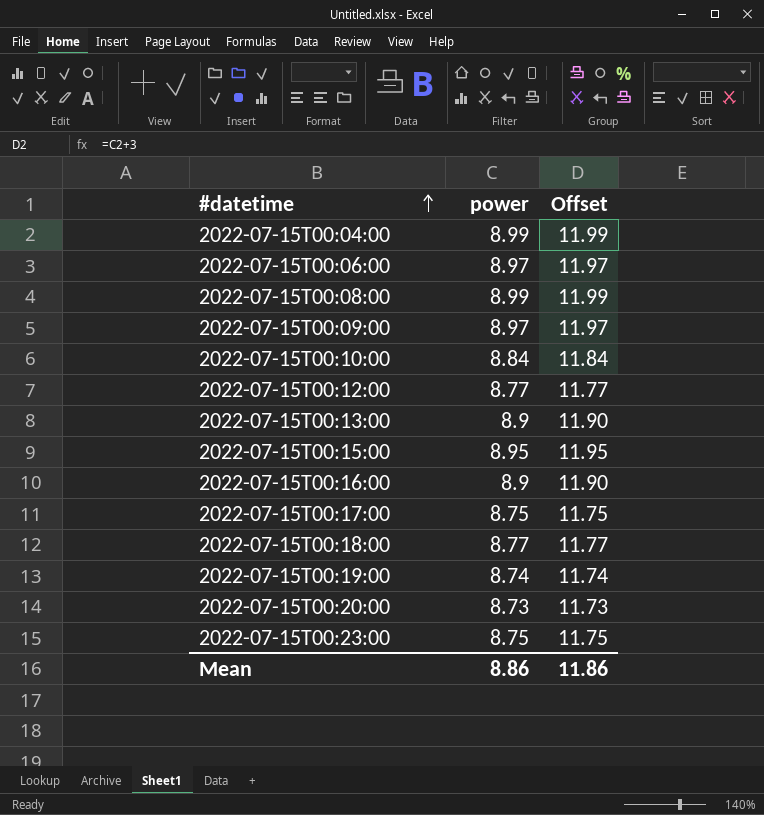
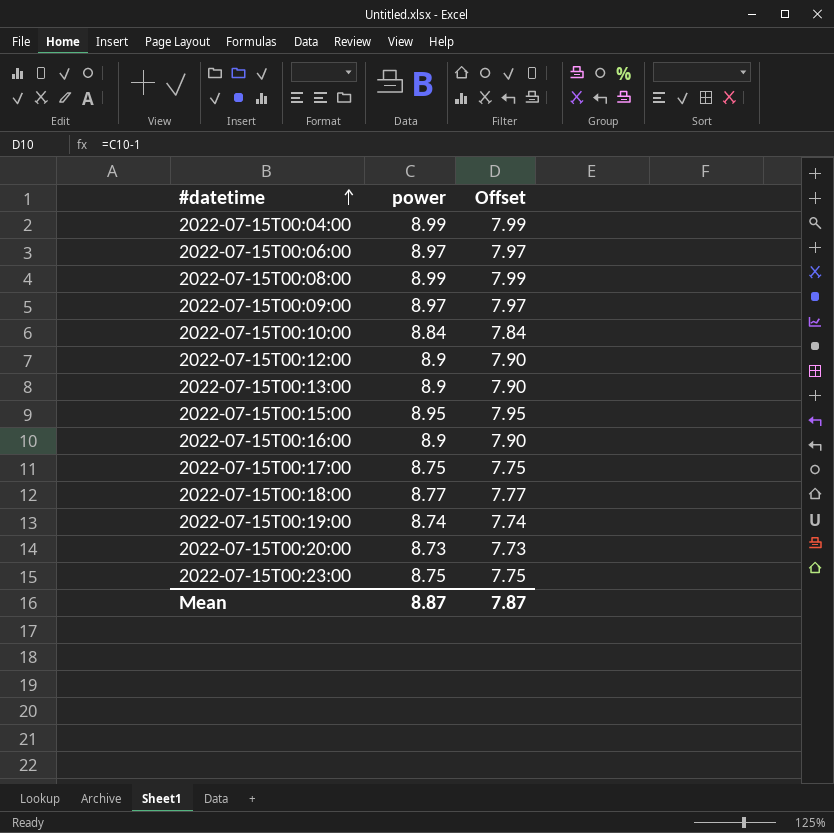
column Offset | formula: [power] + 3 -> [power] - 1
2022-07-15T00:12:00 | power: 8.77 -> 8.9
Mean | power: 8.86 -> 8.87
Mean | Offset: 11.86 -> 7.87

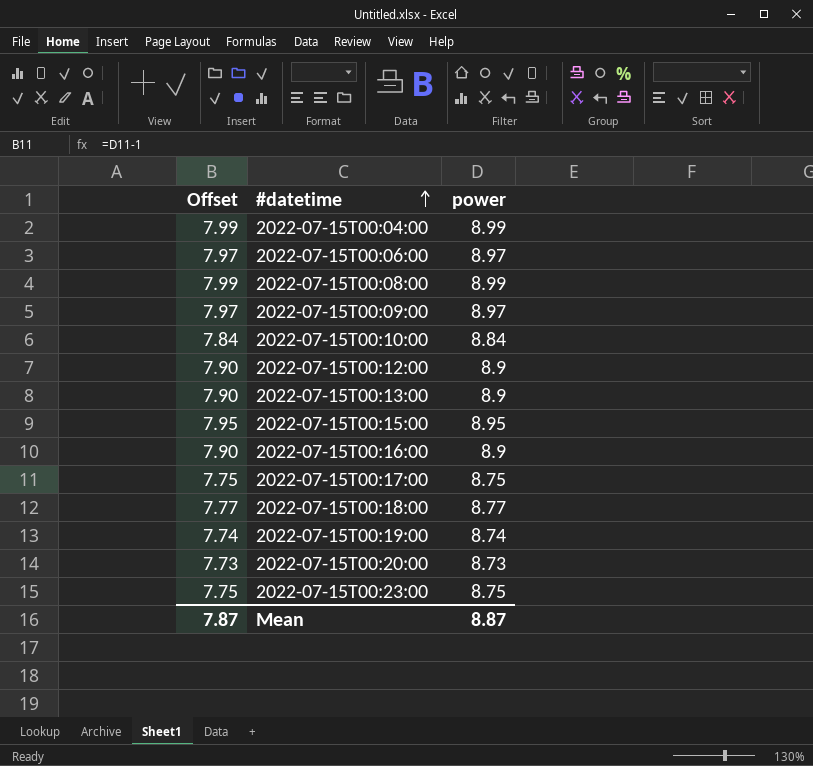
column Offset | position: 3 -> 1

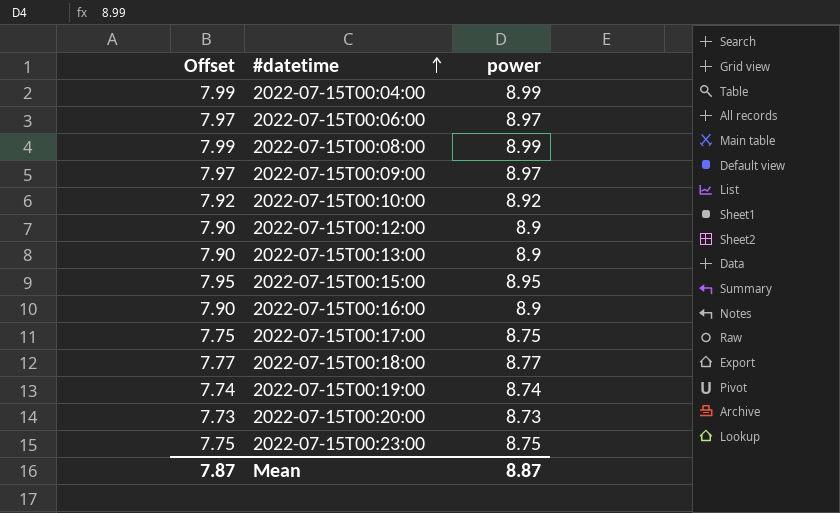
2022-07-15T00:10:00 | Offset: 7.84 -> 7.92
2022-07-15T00:10:00 | power: 8.84 -> 8.92

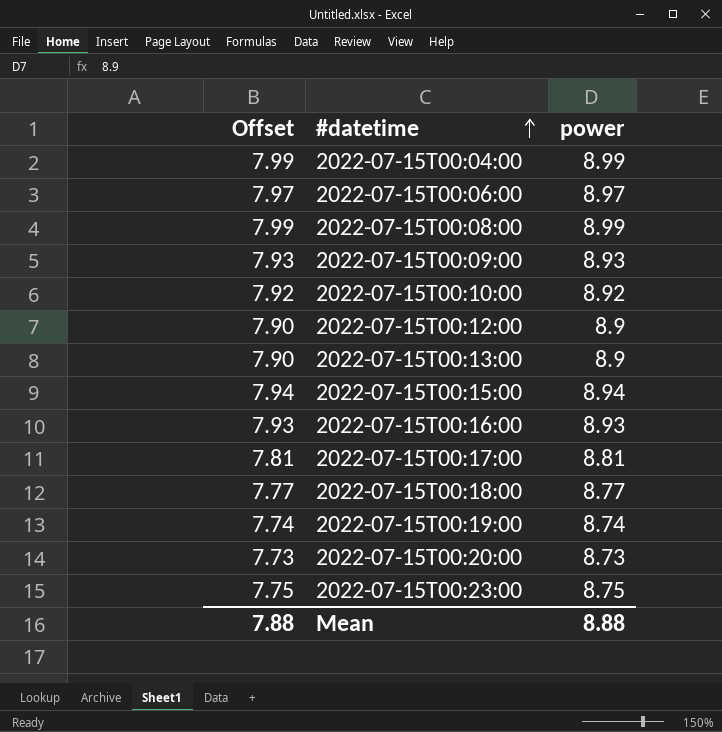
2022-07-15T00:09:00 | Offset: 7.97 -> 7.93
2022-07-15T00:09:00 | power: 8.97 -> 8.93
2022-07-15T00:15:00 | Offset: 7.95 -> 7.94
2022-07-15T00:15:00 | power: 8.95 -> 8.94
2022-07-15T00:16:00 | Offset: 7.90 -> 7.93
2022-07-15T00:16:00 | power: 8.9 -> 8.93
2022-07-15T00:17:00 | Offset: 7.75 -> 7.81
2022-07-15T00:17:00 | power: 8.75 -> 8.81
Mean | Offset: 7.87 -> 7.88
Mean | power: 8.87 -> 8.88

